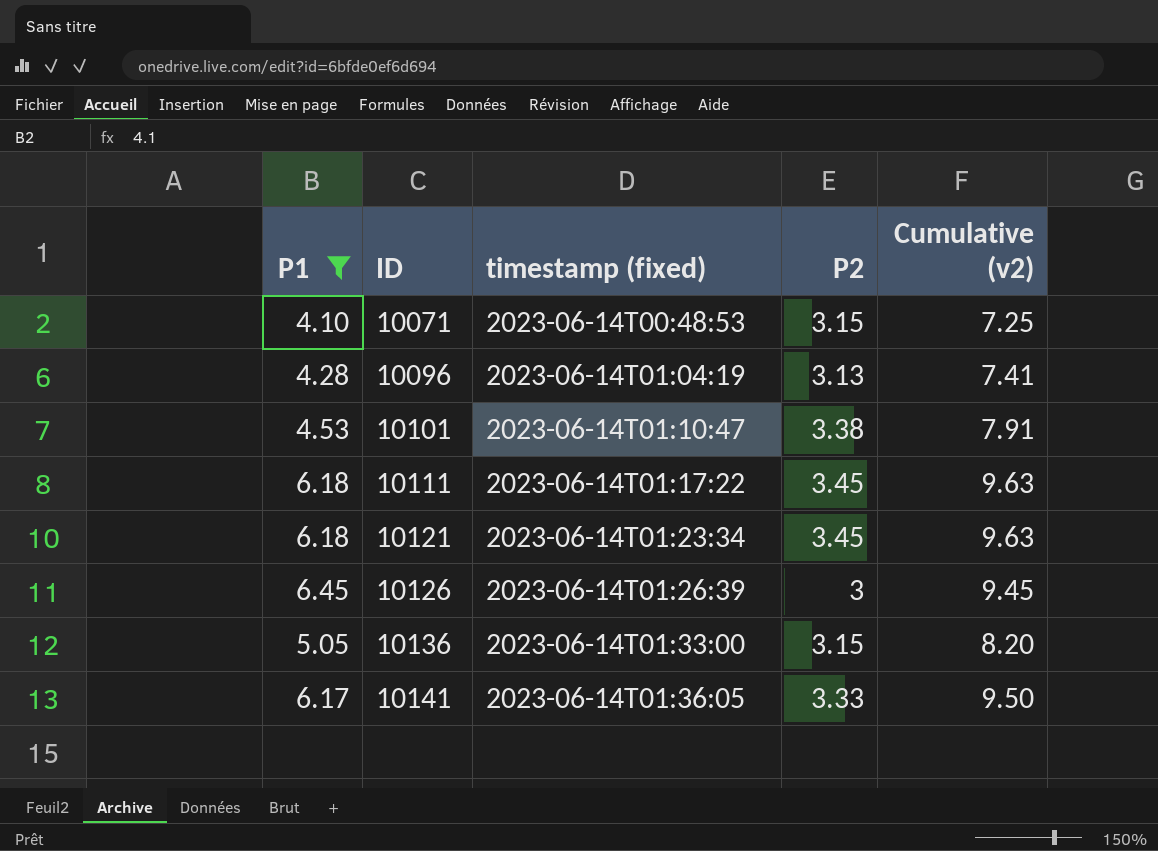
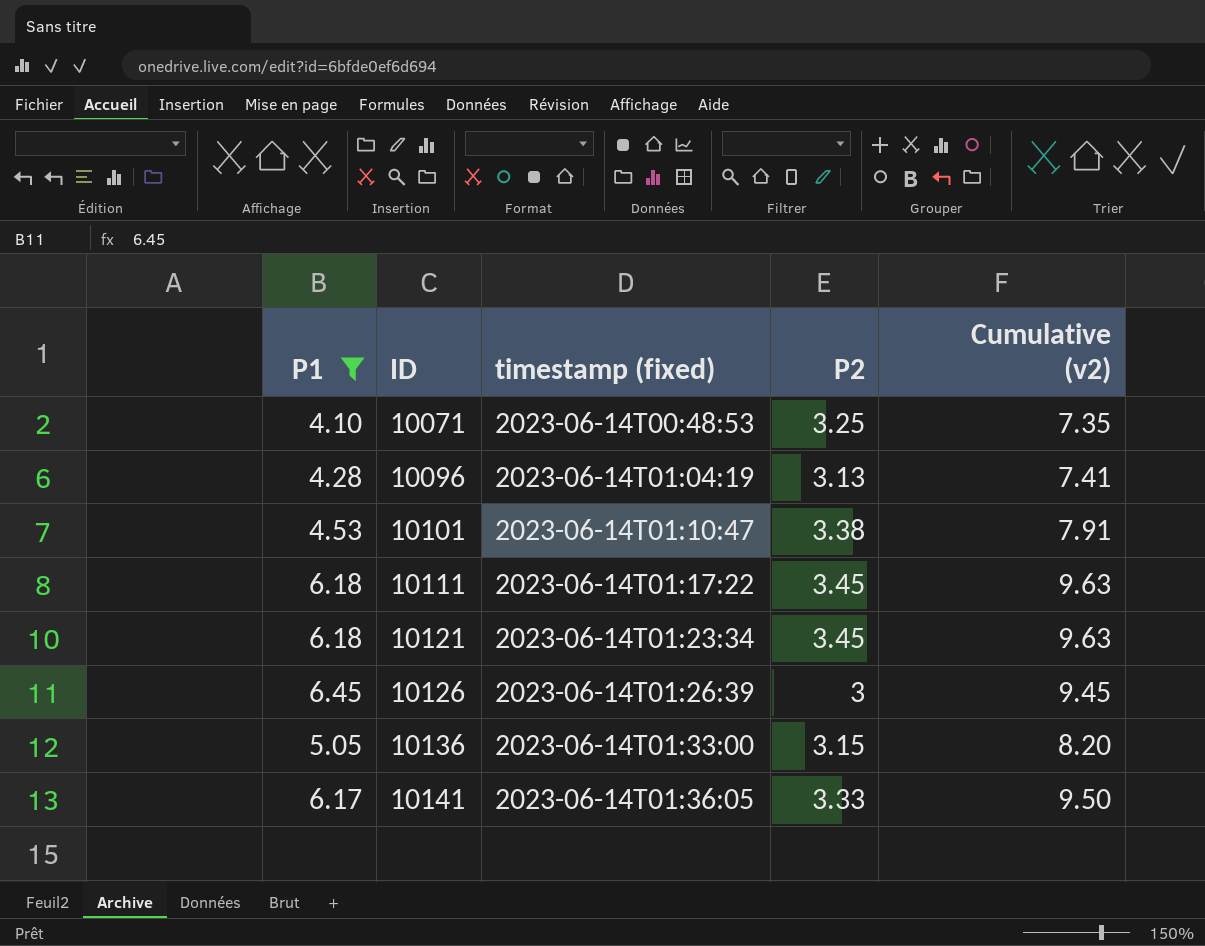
10071 | P2: 3.15 -> 3.25
10071 | Cumulative (v2): 7.25 -> 7.35

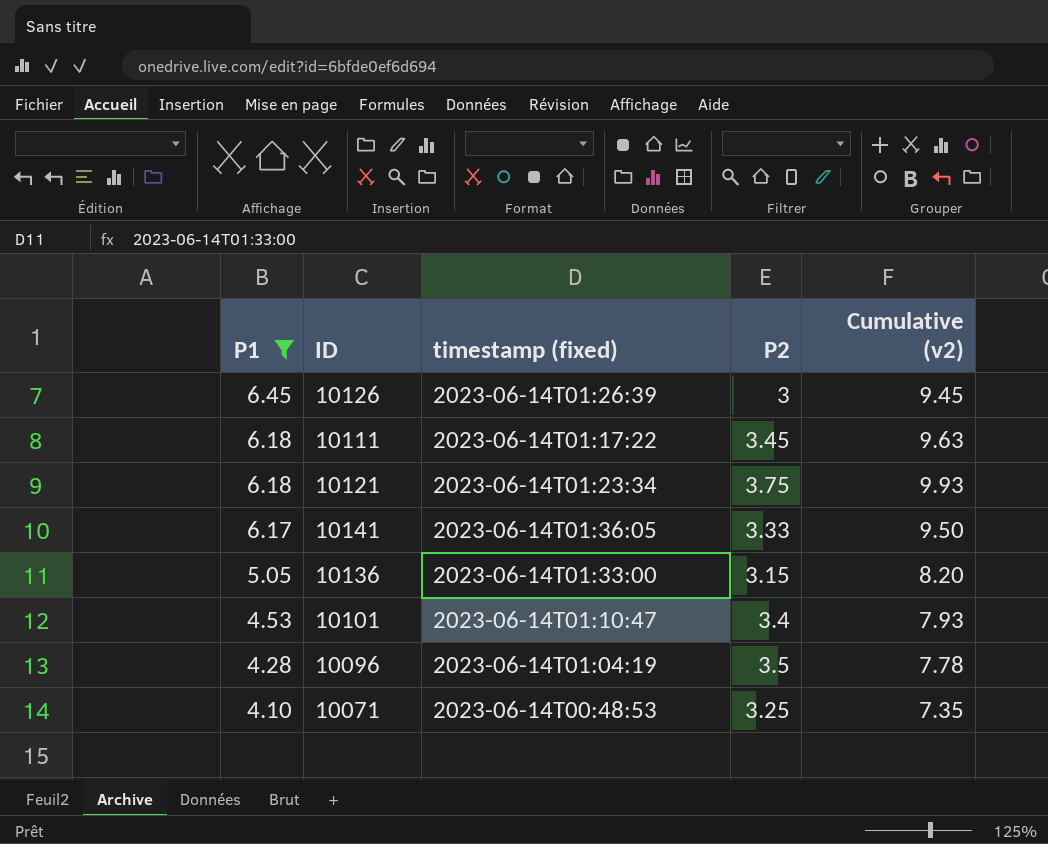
row order: ID ascending -> P1 descending
10121 | P2: 3.45 -> 3.75
10121 | Cumulative (v2): 9.63 -> 9.93
10101 | P2: 3.38 -> 3.4
10101 | Cumulative (v2): 7.91 -> 7.93
10096 | P2: 3.13 -> 3.5
10096 | Cumulative (v2): 7.41 -> 7.78

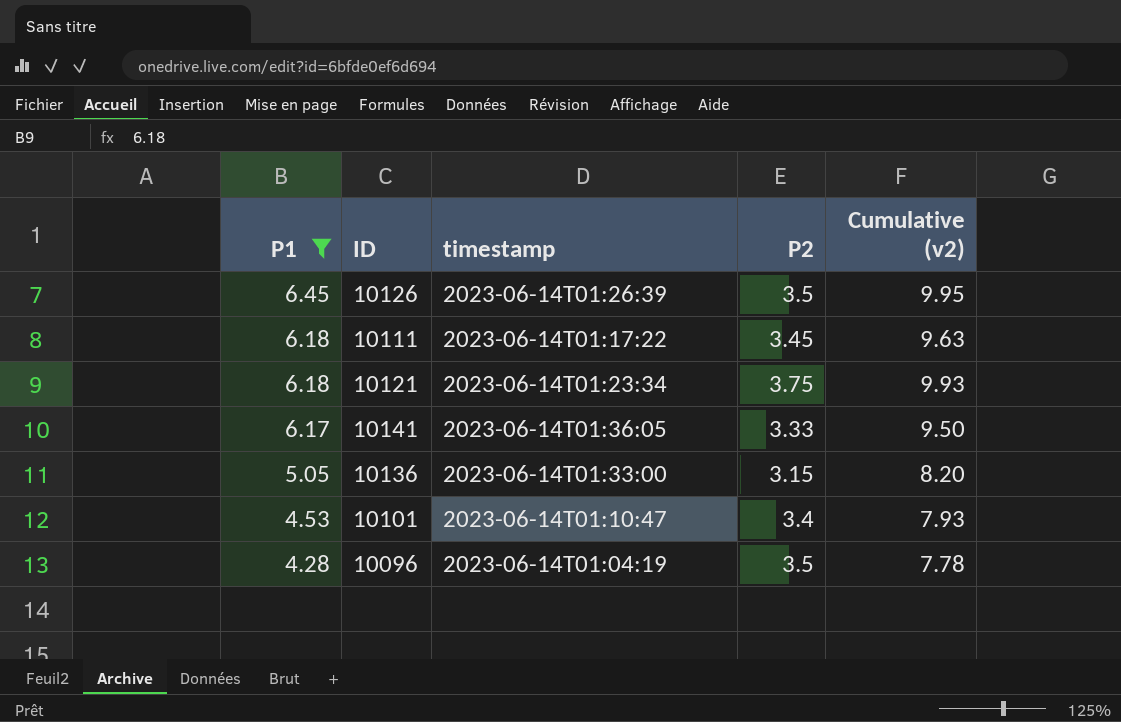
column name: timestamp (fixed) -> timestamp
row 10071: 4.10 | 2023-06-14T00:48:53 | 3.25 | 7.35 -> none
10126 | P2: 3 -> 3.5
10126 | Cumulative (v2): 9.45 -> 9.95

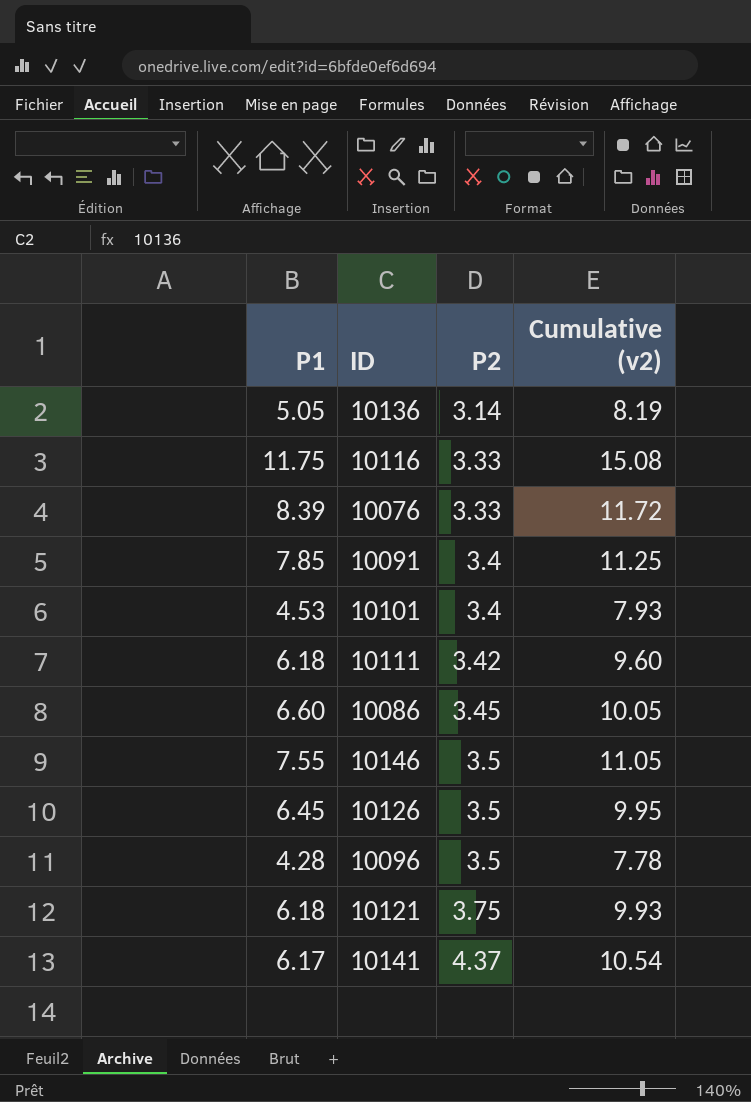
filter: P1 <= 6.45 -> none
row order: P1 descending -> P2 ascending
column timestamp | position: 3 -> none
10136 | P2: 3.15 -> 3.14
10136 | Cumulative (v2): 8.20 -> 8.19
10111 | P2: 3.45 -> 3.42
10111 | Cumulative (v2): 9.63 -> 9.60
10141 | P2: 3.33 -> 4.37
10141 | Cumulative (v2): 9.50 -> 10.54

